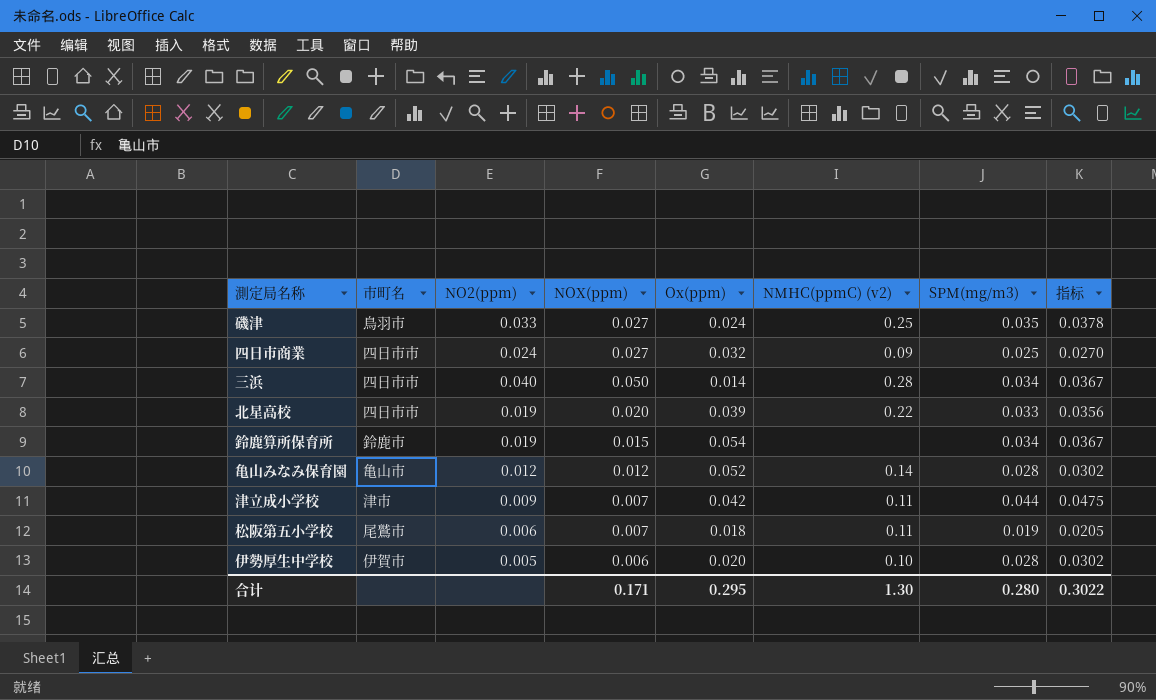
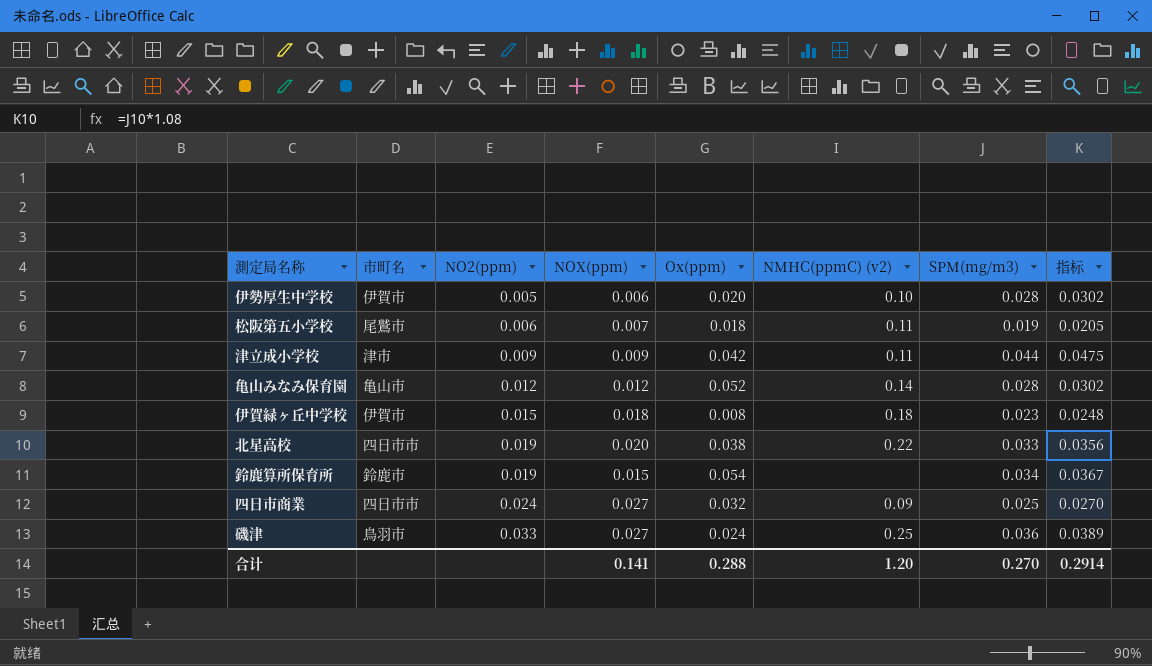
row order: none -> NO2(ppm) ascending
row 三浜: 四日市市 | 0.040 | 0.050 | 0.014 | 0.28 | 0.034 | 0.0367 -> none
津立成小学校 | NOX(ppm): 0.007 -> 0.009
row 伊賀緑ヶ丘中学校: none -> 伊賀市 | 0.015 | 0.018 | 0.008 | 0.18 | 0.023 | 0.0248
北星高校 | Ox(ppm): 0.039 -> 0.038
磯津 | SPM(mg/m3): 0.035 -> 0.036
磯津 | 指标: 0.0378 -> 0.0389
合计 | NOX(ppm): 0.171 -> 0.141
合计 | Ox(ppm): 0.295 -> 0.288
合计 | NMHC(ppmC) (v2): 1.30 -> 1.20
合计 | SPM(mg/m3): 0.280 -> 0.270
合计 | 指标: 0.3022 -> 0.2914

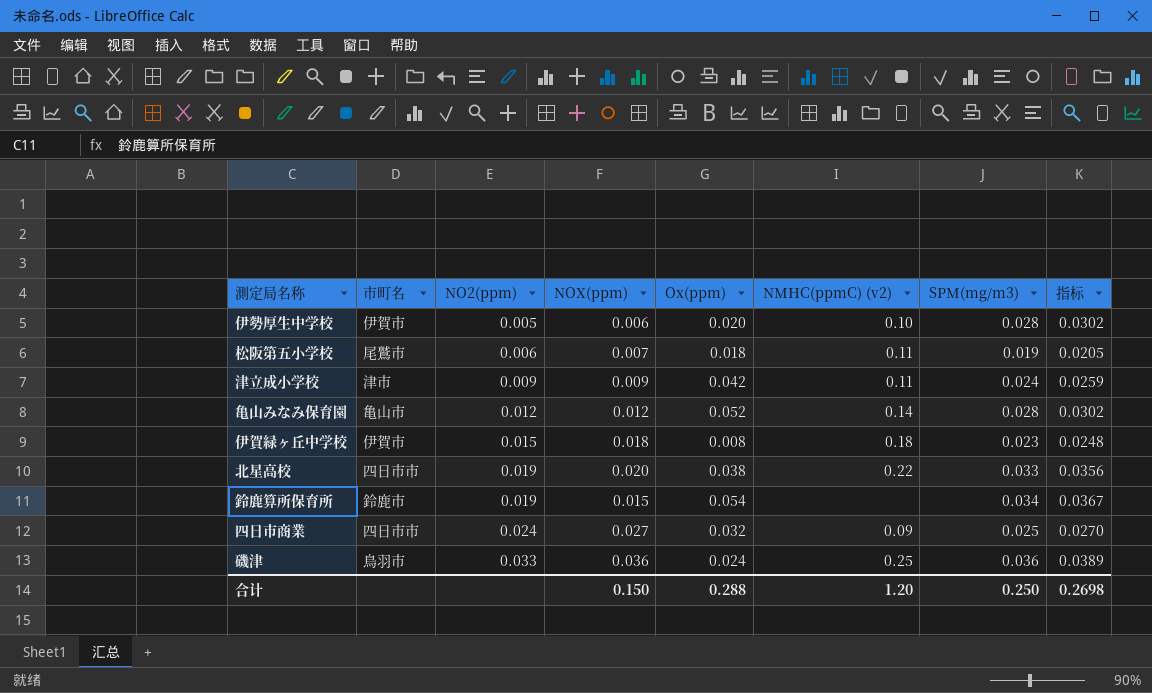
津立成小学校 | SPM(mg/m3): 0.044 -> 0.024
津立成小学校 | 指标: 0.0475 -> 0.0259
磯津 | NOX(ppm): 0.027 -> 0.036
合计 | NOX(ppm): 0.141 -> 0.150
合计 | SPM(mg/m3): 0.270 -> 0.250
合计 | 指标: 0.2914 -> 0.2698

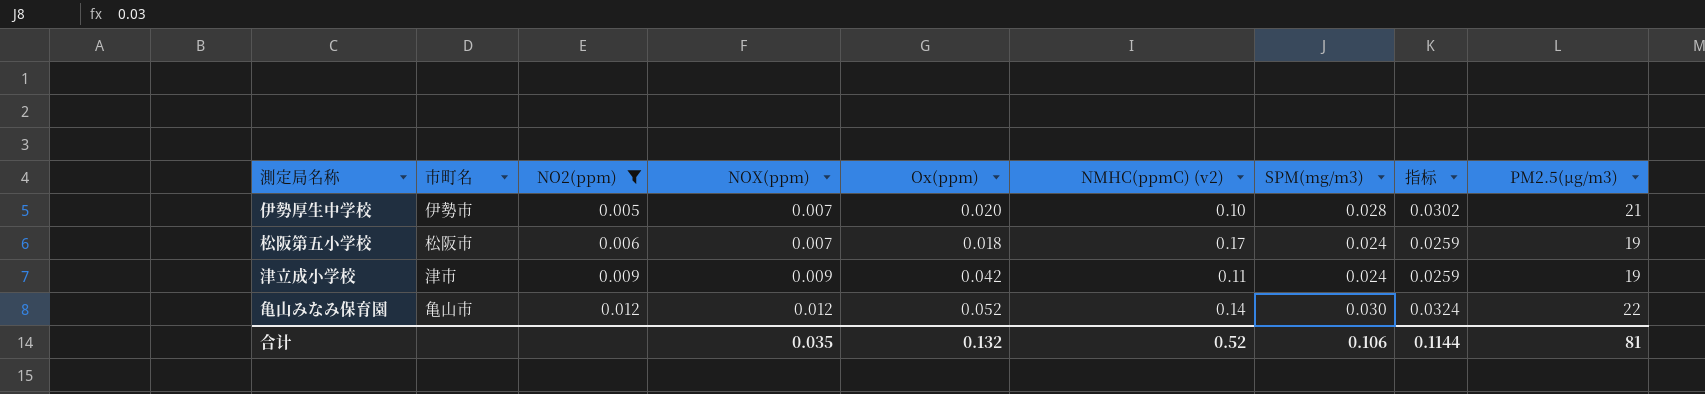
filter: none -> NO2(ppm) <= 0.012
column PM2.5(μg/m3) | position: none -> 9
伊勢厚生中学校 | 市町名: 伊賀市 -> 伊勢市
伊勢厚生中学校 | NOX(ppm): 0.006 -> 0.007
松阪第五小学校 | 市町名: 尾鷲市 -> 松阪市
松阪第五小学校 | NMHC(ppmC) (v2): 0.11 -> 0.17
松阪第五小学校 | SPM(mg/m3): 0.019 -> 0.024
松阪第五小学校 | 指标: 0.0205 -> 0.0259
亀山みなみ保育園 | SPM(mg/m3): 0.028 -> 0.030
亀山みなみ保育園 | 指标: 0.0302 -> 0.0324
合计 | NOX(ppm): 0.150 -> 0.035
合计 | Ox(ppm): 0.288 -> 0.132
合计 | NMHC(ppmC) (v2): 1.20 -> 0.52
合计 | SPM(mg/m3): 0.250 -> 0.106
合计 | 指标: 0.2698 -> 0.1144

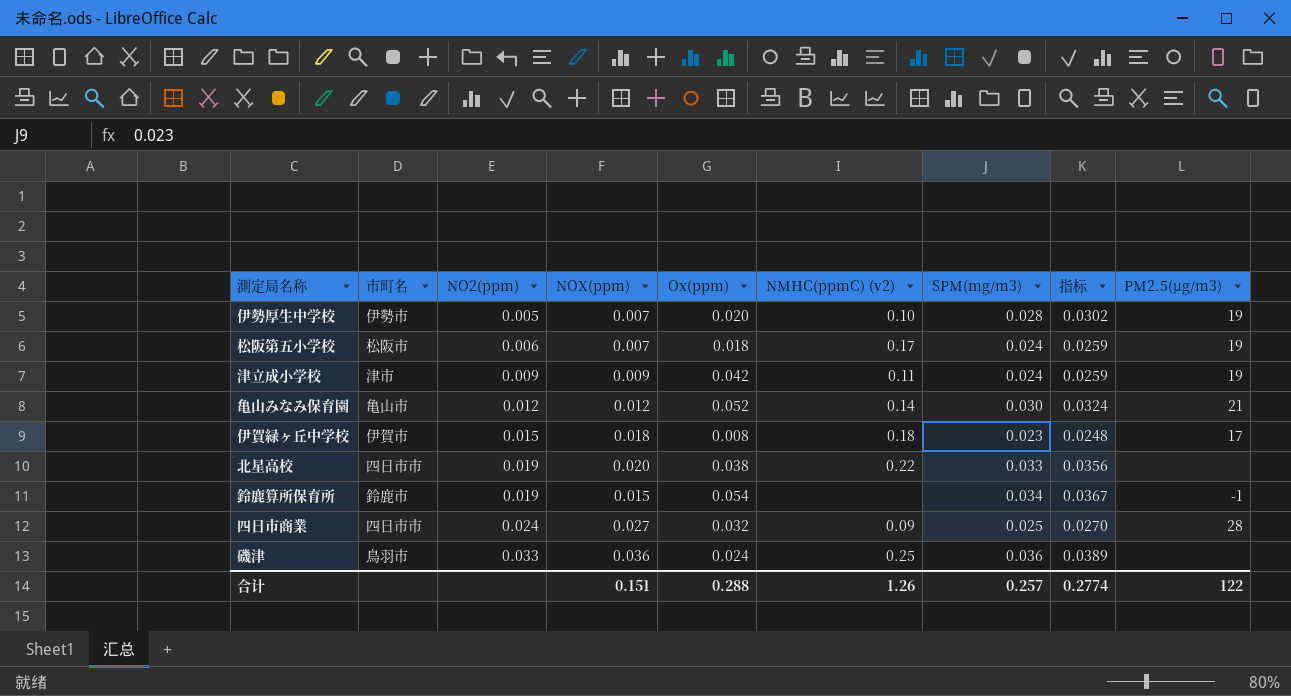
filter: NO2(ppm) <= 0.012 -> none
伊勢厚生中学校 | PM2.5(μg/m3): 21 -> 19
亀山みなみ保育園 | PM2.5(μg/m3): 22 -> 21
合计 | NOX(ppm): 0.035 -> 0.151
合计 | Ox(ppm): 0.132 -> 0.288
合计 | NMHC(ppmC) (v2): 0.52 -> 1.26
合计 | SPM(mg/m3): 0.106 -> 0.257
合计 | 指标: 0.1144 -> 0.2774
合计 | PM2.5(μg/m3): 81 -> 122

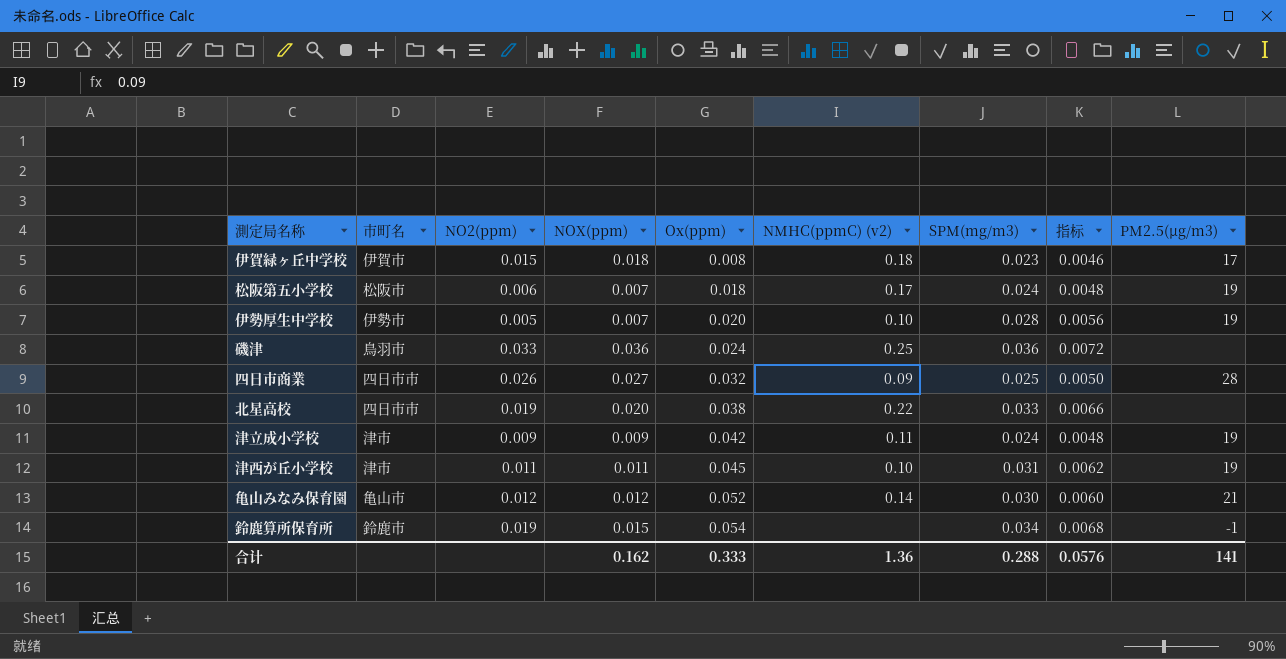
row order: NO2(ppm) ascending -> Ox(ppm) ascending
column 指标 | formula: [SPM(mg/m3)] * 1.08 -> [SPM(mg/m3)] * 0.2
四日市商業 | NO2(ppm): 0.024 -> 0.026
row 津西が丘小学校: none -> 津市 | 0.011 | 0.011 | 0.045 | 0.10 | 0.031 | 0.0062 | 19
合计 | NOX(ppm): 0.151 -> 0.162
合计 | Ox(ppm): 0.288 -> 0.333
合计 | NMHC(ppmC) (v2): 1.26 -> 1.36
合计 | SPM(mg/m3): 0.257 -> 0.288
合计 | 指标: 0.2774 -> 0.0576
合计 | PM2.5(μg/m3): 122 -> 141

